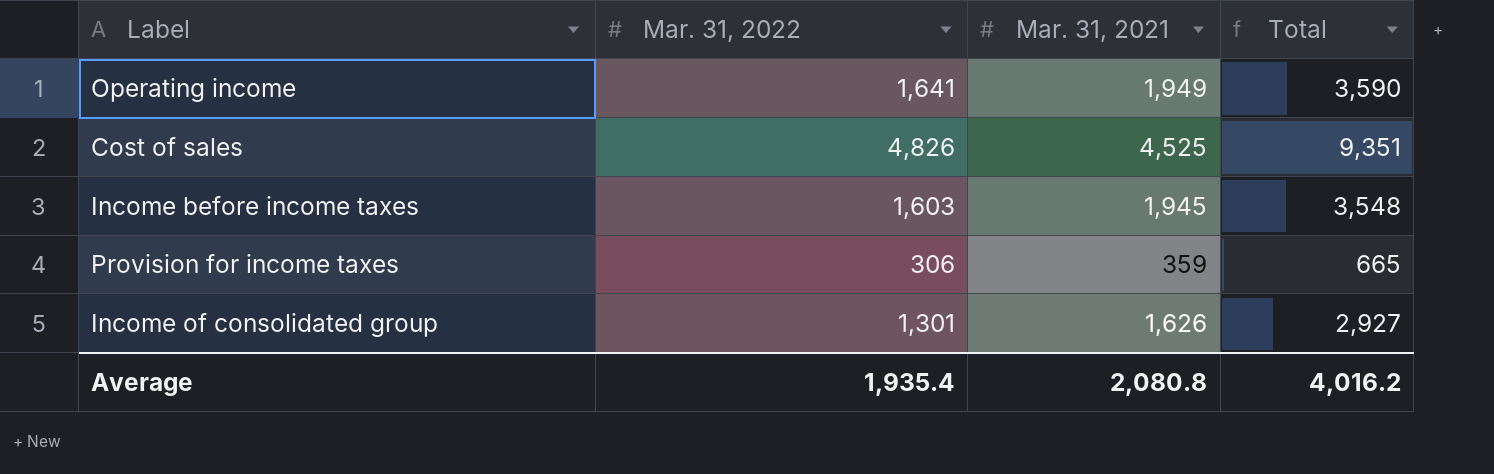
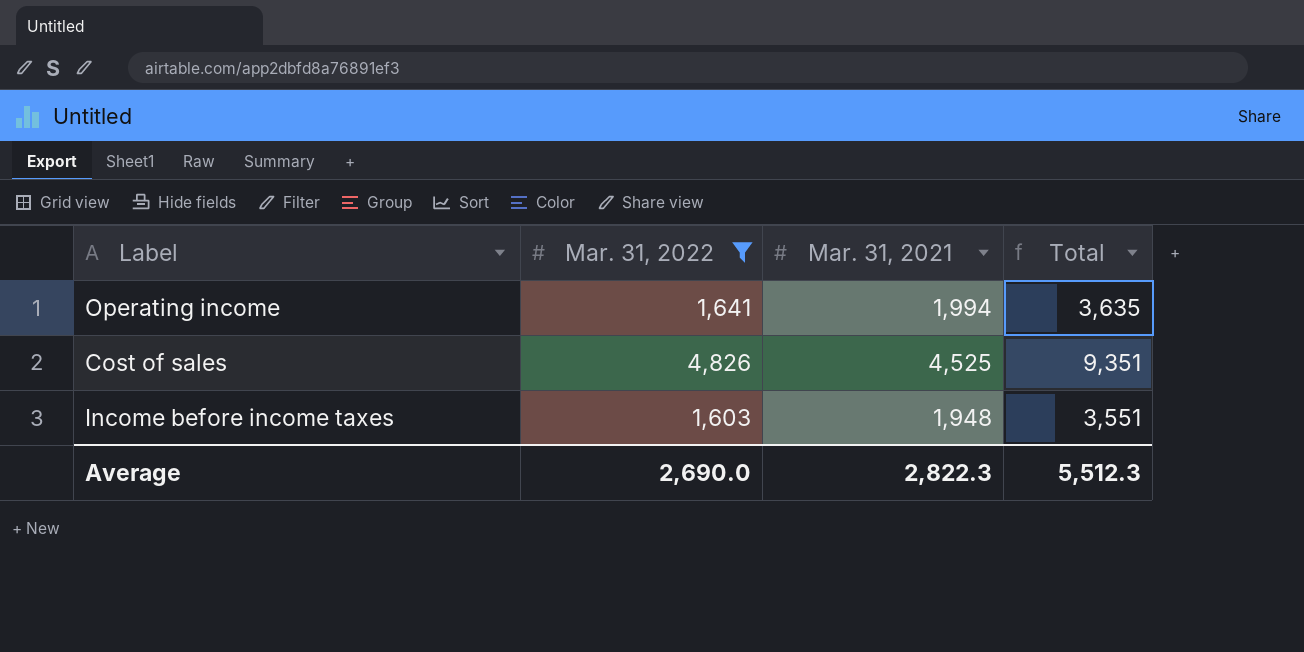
filter: none -> Mar. 31, 2022 >= 1,603
Operating income | Mar. 31, 2021: 1,949 -> 1,994
Operating income | Total: 3,590 -> 3,635
Income before income taxes | Mar. 31, 2021: 1,945 -> 1,948
Income before income taxes | Total: 3,548 -> 3,551
Average | Mar. 31, 2022: 1,935.4 -> 2,690.0
Average | Mar. 31, 2021: 2,080.8 -> 2,822.3
Average | Total: 4,016.2 -> 5,512.3

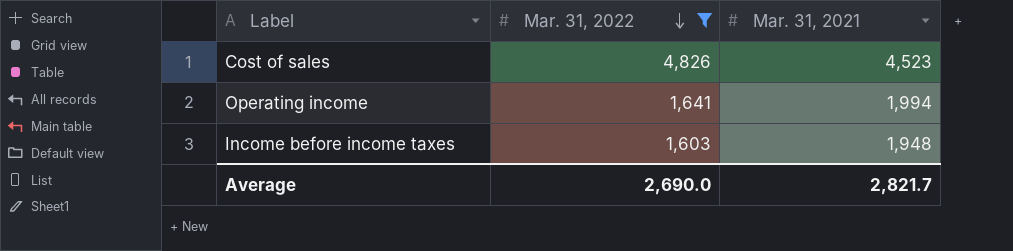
row order: none -> Mar. 31, 2022 descending
column Total | formula: [Mar. 31, 2022] + [Mar. 31, 2021] -> none
Cost of sales | Mar. 31, 2021: 4,525 -> 4,523
Average | Mar. 31, 2021: 2,822.3 -> 2,821.7

